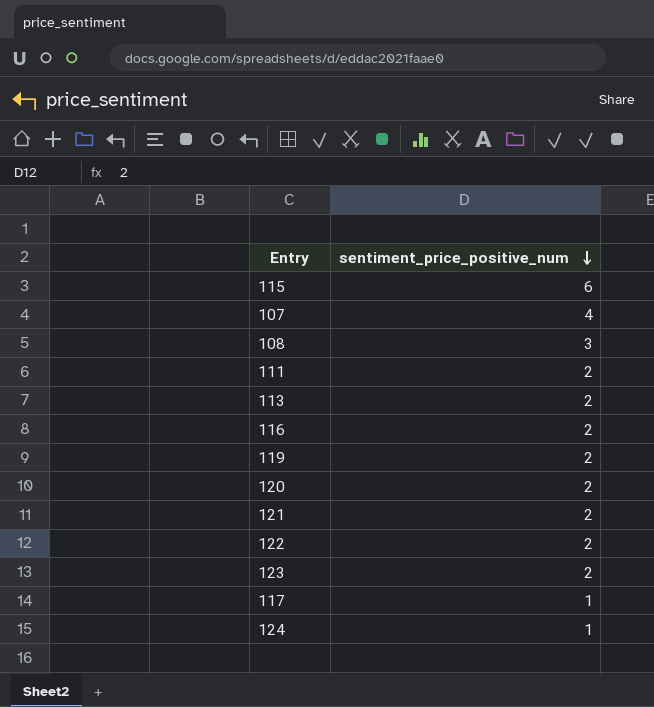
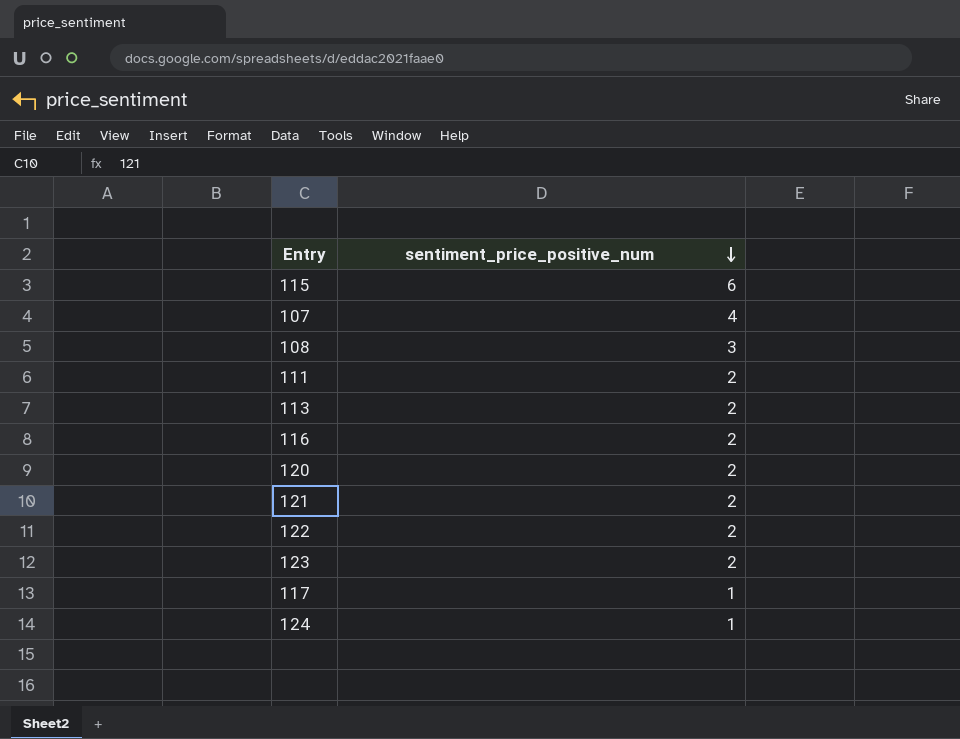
row 119: 2 -> none

